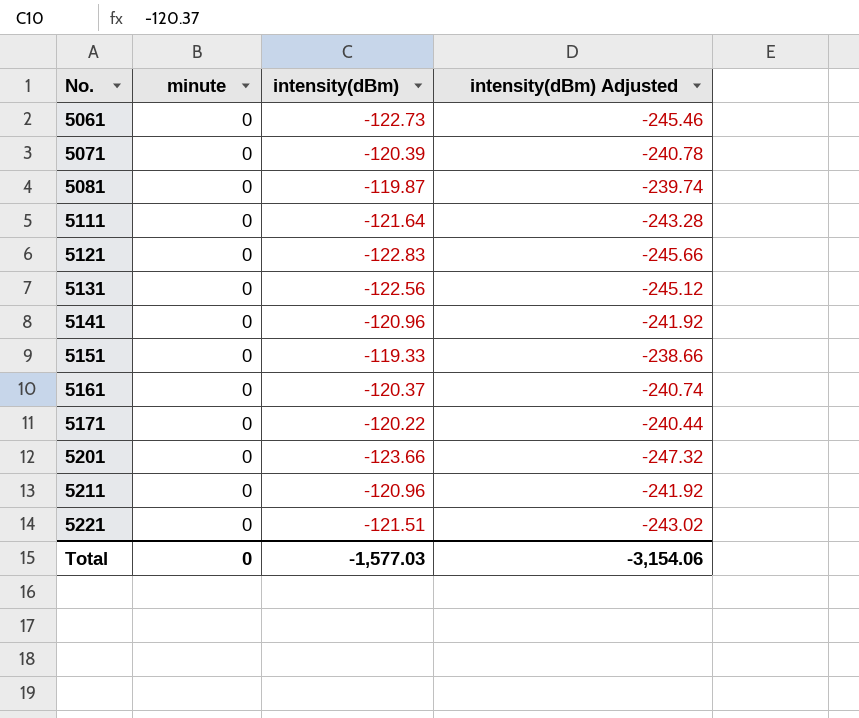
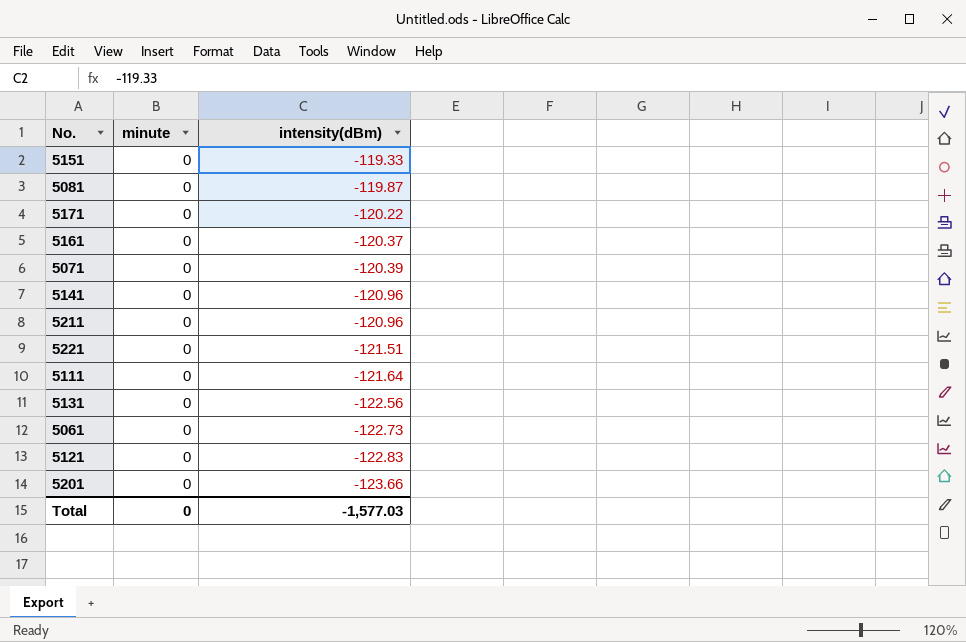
row order: No. ascending -> intensity(dBm) descending
column intensity(dBm) Adjusted | formula: [intensity(dBm)] * 2 -> none

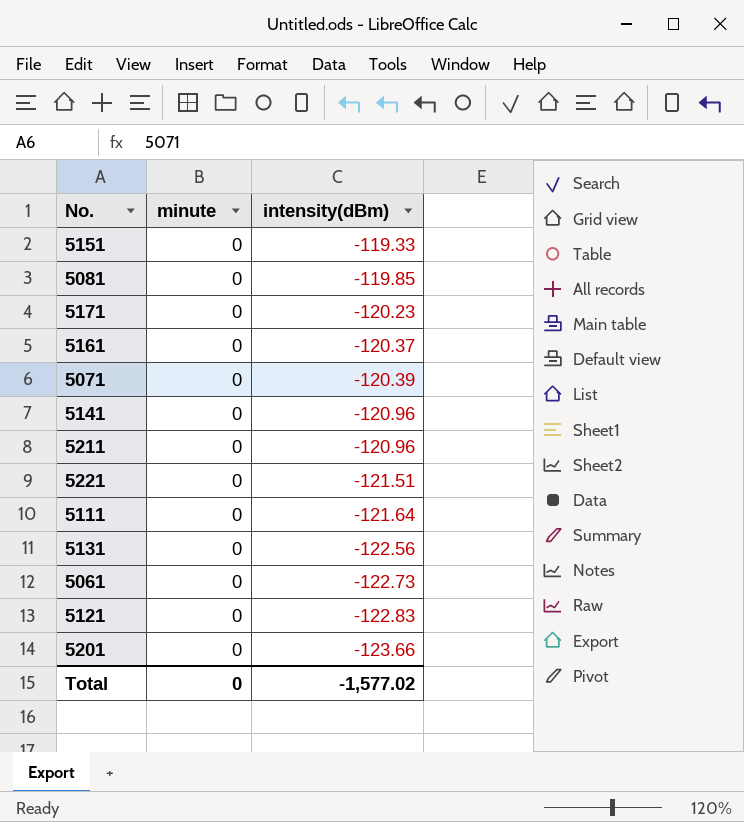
5081 | intensity(dBm): -119.87 -> -119.85
5171 | intensity(dBm): -120.22 -> -120.23
Total | intensity(dBm): -1,577.03 -> -1,577.02

